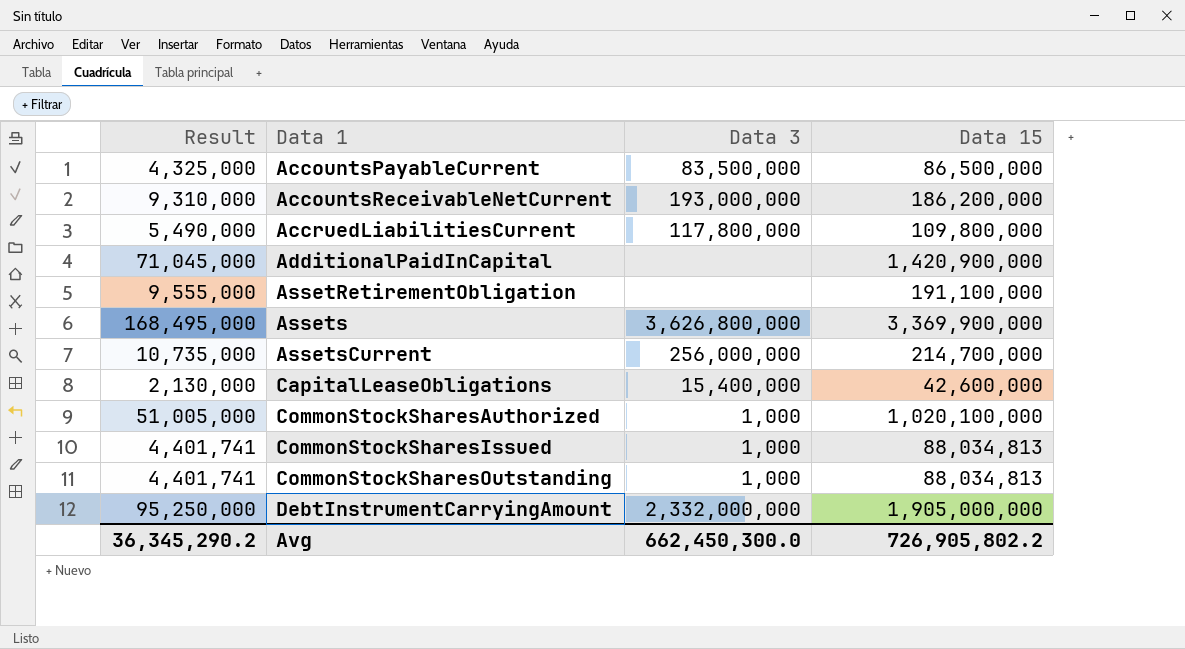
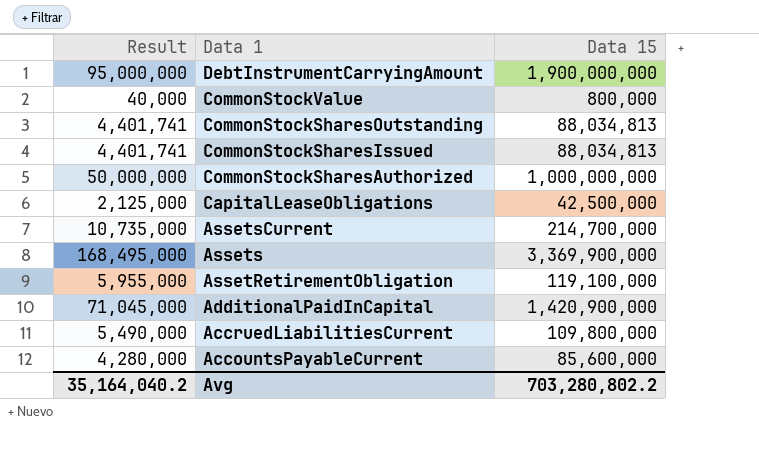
row order: Data 1 ascending -> Data 1 descending
column Data 3 | position: 3 -> none
row AccountsReceivableNetCurrent: 9,310,000 | 193,000,000 | 186,200,000 -> none
DebtInstrumentCarryingAmount | Result: 95,250,000 -> 95,000,000
DebtInstrumentCarryingAmount | Data 15: 1,905,000,000 -> 1,900,000,000
row CommonStockValue: none -> 40,000 | 800,000
CommonStockSharesAuthorized | Result: 51,005,000 -> 50,000,000
CommonStockSharesAuthorized | Data 15: 1,020,100,000 -> 1,000,000,000
CapitalLeaseObligations | Result: 2,130,000 -> 2,125,000
CapitalLeaseObligations | Data 15: 42,600,000 -> 42,500,000
AssetRetirementObligation | Result: 9,555,000 -> 5,955,000
AssetRetirementObligation | Data 15: 191,100,000 -> 119,100,000
AccountsPayableCurrent | Result: 4,325,000 -> 4,280,000
AccountsPayableCurrent | Data 15: 86,500,000 -> 85,600,000
Avg | Result: 36,345,290.2 -> 35,164,040.2
Avg | Data 15: 726,905,802.2 -> 703,280,802.2

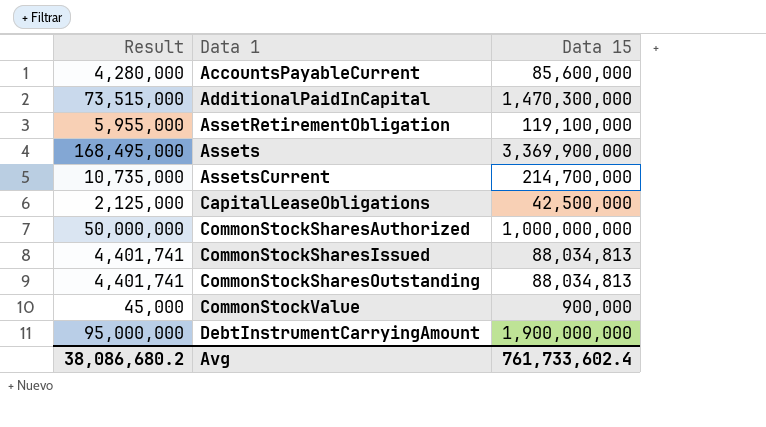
row order: Data 1 descending -> Data 1 ascending
row AccruedLiabilitiesCurrent: 5,490,000 | 109,800,000 -> none
AdditionalPaidInCapital | Result: 71,045,000 -> 73,515,000
AdditionalPaidInCapital | Data 15: 1,420,900,000 -> 1,470,300,000
CommonStockValue | Result: 40,000 -> 45,000
CommonStockValue | Data 15: 800,000 -> 900,000
Avg | Result: 35,164,040.2 -> 38,086,680.2
Avg | Data 15: 703,280,802.2 -> 761,733,602.4

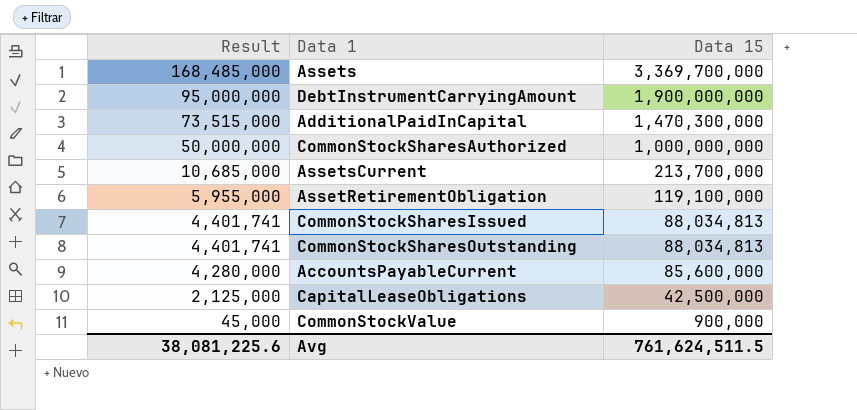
row order: Data 1 ascending -> Result descending
Assets | Result: 168,495,000 -> 168,485,000
Assets | Data 15: 3,369,900,000 -> 3,369,700,000
AssetsCurrent | Result: 10,735,000 -> 10,685,000
AssetsCurrent | Data 15: 214,700,000 -> 213,700,000
Avg | Result: 38,086,680.2 -> 38,081,225.6
Avg | Data 15: 761,733,602.4 -> 761,624,511.5

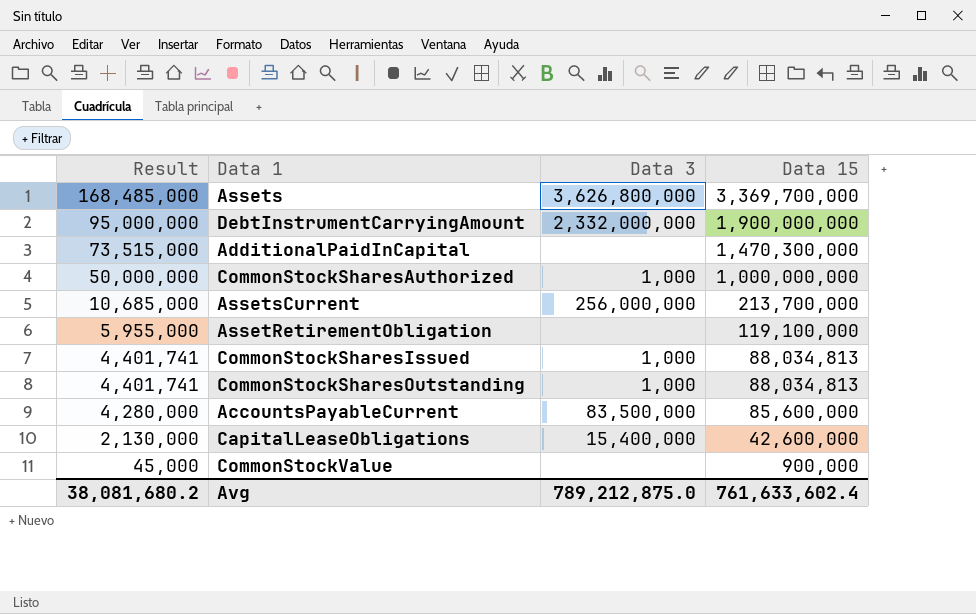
column Data 3 | position: none -> 3
CapitalLeaseObligations | Result: 2,125,000 -> 2,130,000
CapitalLeaseObligations | Data 15: 42,500,000 -> 42,600,000
Avg | Result: 38,081,225.6 -> 38,081,680.2
Avg | Data 15: 761,624,511.5 -> 761,633,602.4

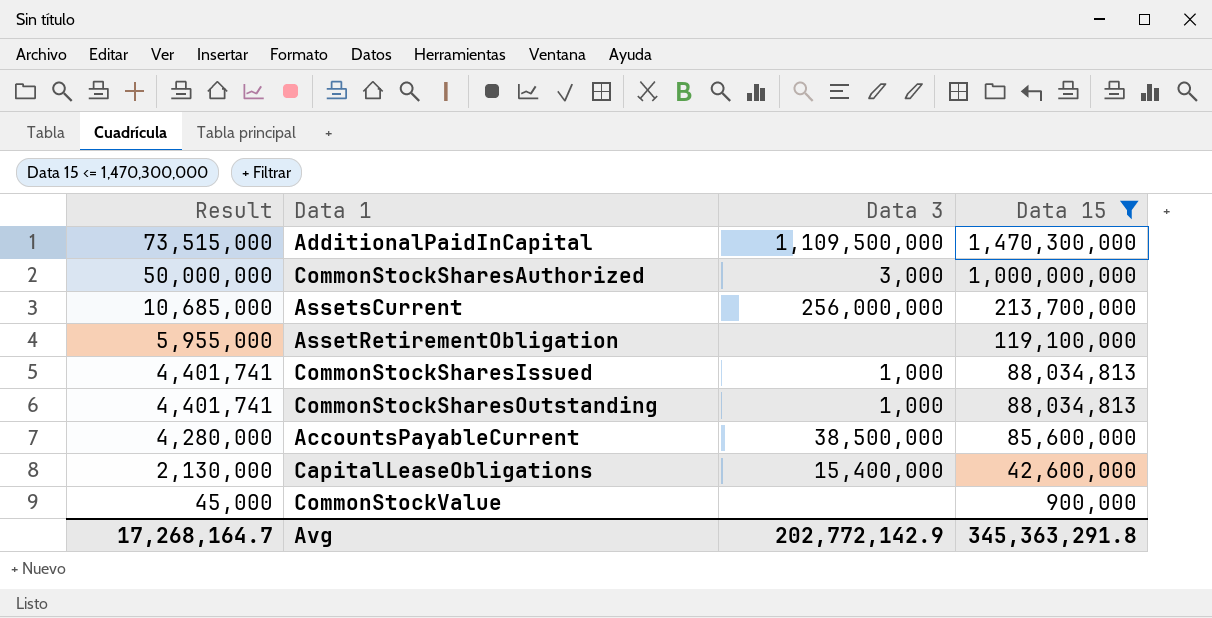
filter: none -> Data 15 <= 1,470,300,000
AdditionalPaidInCapital | Data 3: none -> 1,109,500,000
CommonStockSharesAuthorized | Data 3: 1,000 -> 3,000
AccountsPayableCurrent | Data 3: 83,500,000 -> 38,500,000
Avg | Result: 38,081,680.2 -> 17,268,164.7
Avg | Data 3: 789,212,875.0 -> 202,772,142.9
Avg | Data 15: 761,633,602.4 -> 345,363,291.8

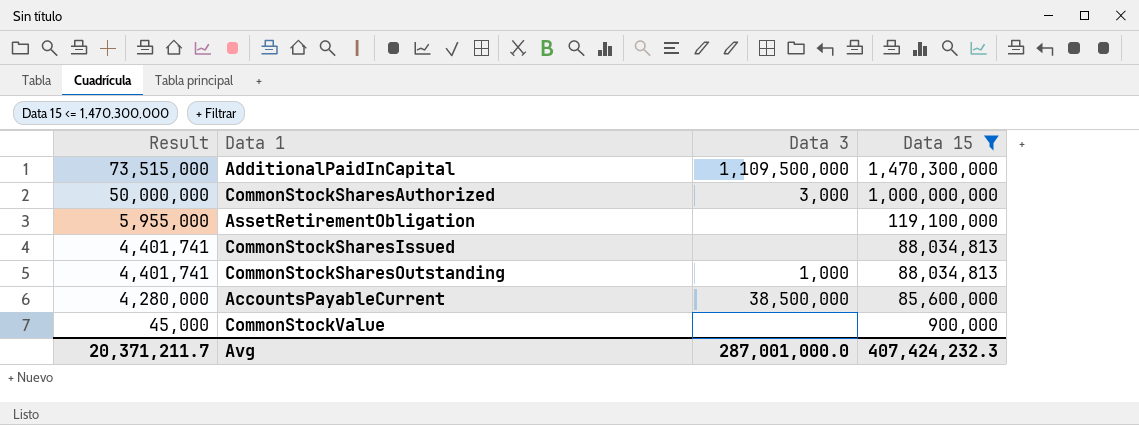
row AssetsCurrent: 10,685,000 | 256,000,000 | 213,700,000 -> none
row CapitalLeaseObligations: 2,130,000 | 15,400,000 | 42,600,000 -> none
CommonStockSharesIssued | Data 3: 1,000 -> none
Avg | Result: 17,268,164.7 -> 20,371,211.7
Avg | Data 3: 202,772,142.9 -> 287,001,000.0
Avg | Data 15: 345,363,291.8 -> 407,424,232.3

